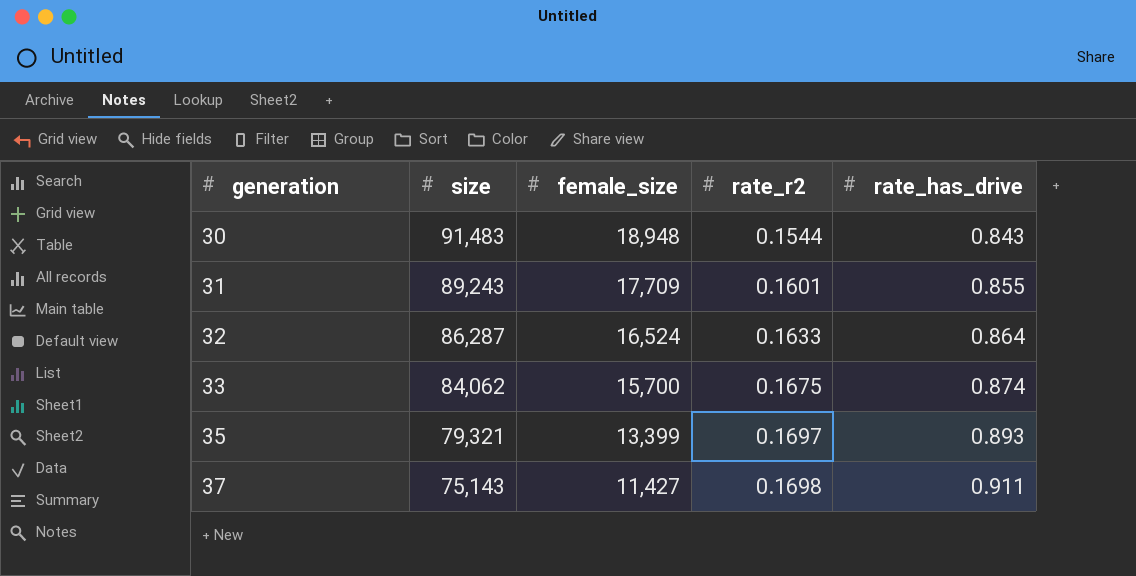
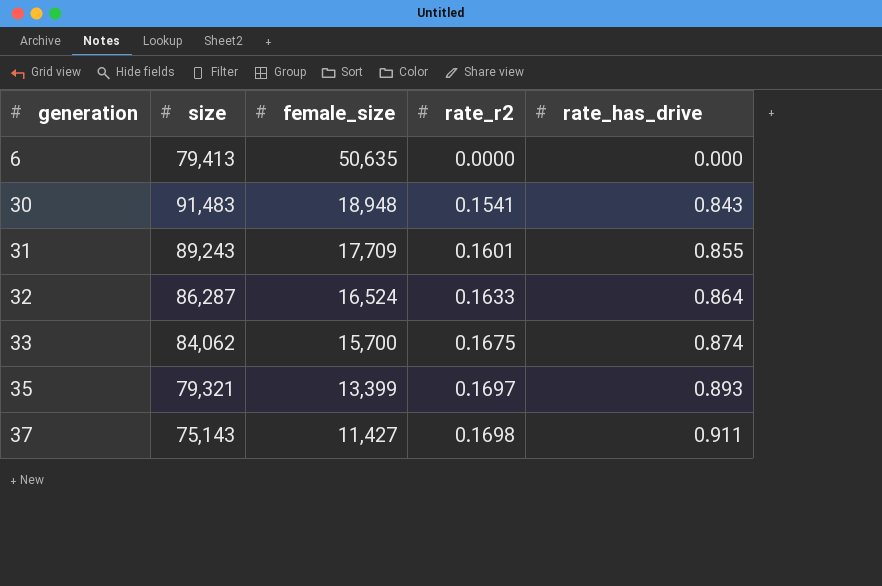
row 6: none -> 79,413 | 50,635 | 0.0000 | 0.000
30 | rate_r2: 0.1544 -> 0.1541

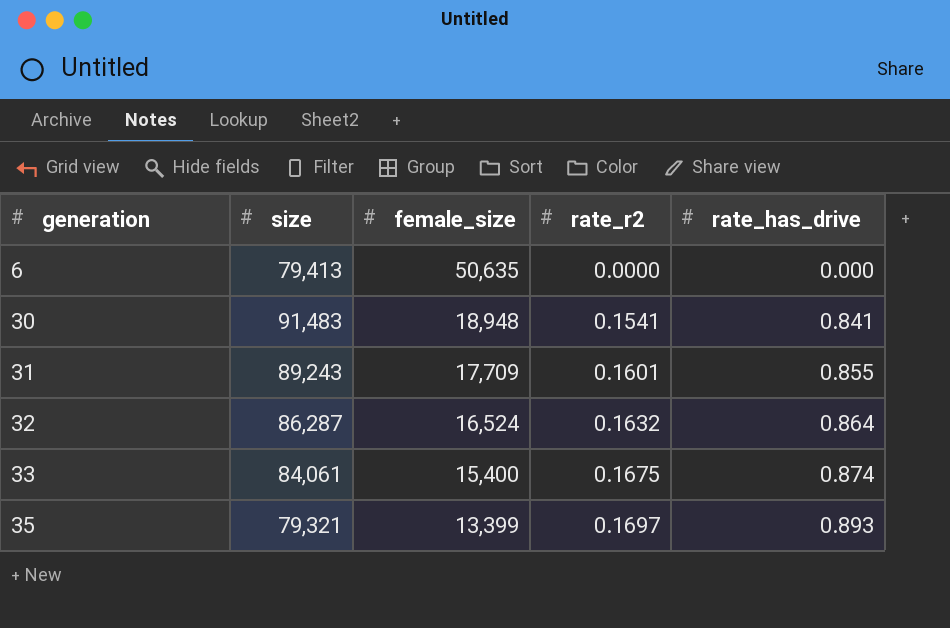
row 37: 75,143 | 11,427 | 0.1698 | 0.911 -> none
30 | rate_has_drive: 0.843 -> 0.841
32 | rate_r2: 0.1633 -> 0.1632
33 | size: 84,062 -> 84,061
33 | female_size: 15,700 -> 15,400

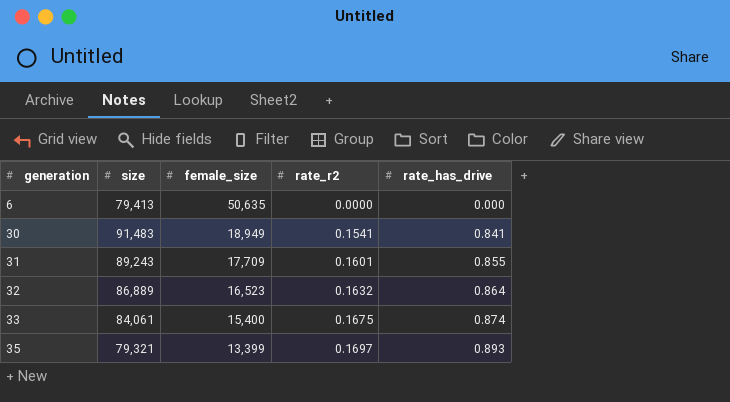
30 | female_size: 18,948 -> 18,949
32 | size: 86,287 -> 86,889
32 | female_size: 16,524 -> 16,523

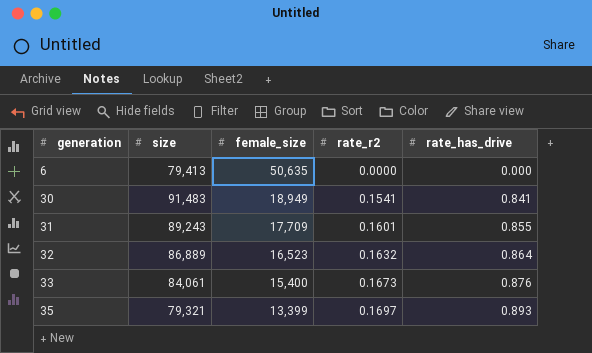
33 | rate_r2: 0.1675 -> 0.1673
33 | rate_has_drive: 0.874 -> 0.876

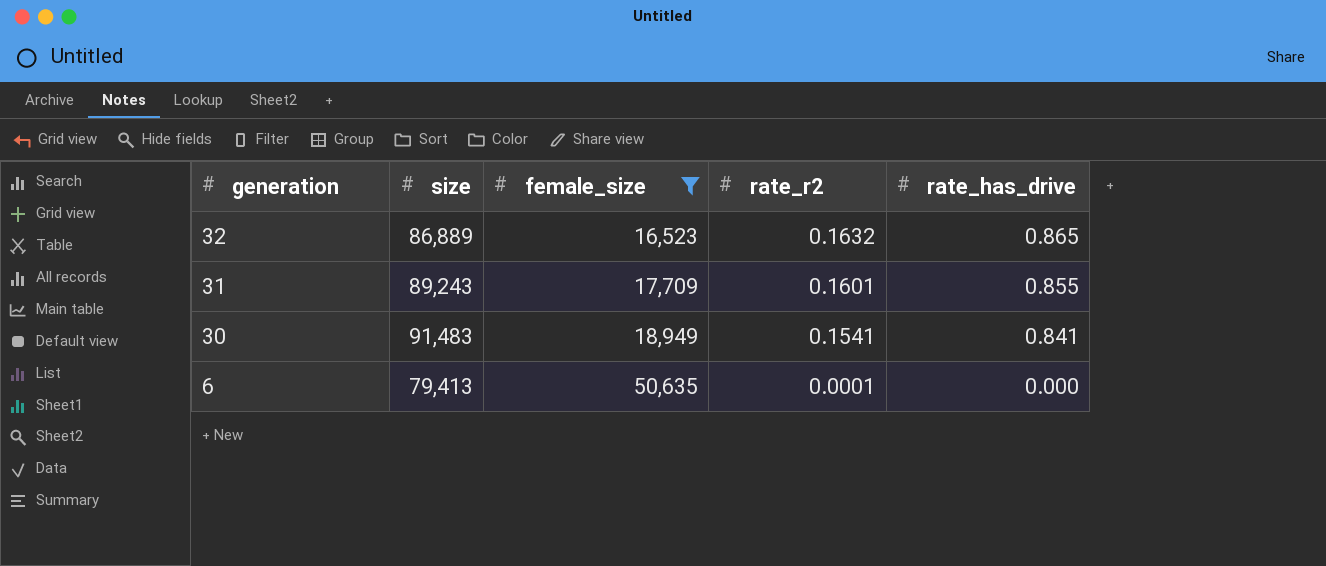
filter: none -> female_size >= 16,523
row order: generation ascending -> generation descending
32 | rate_has_drive: 0.864 -> 0.865
6 | rate_r2: 0.0000 -> 0.0001

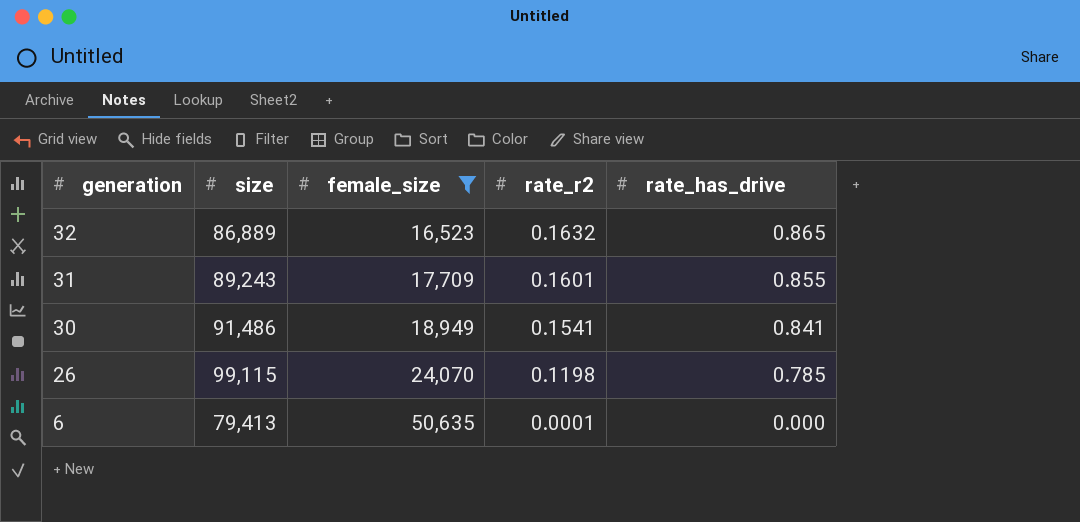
30 | size: 91,483 -> 91,486
row 26: none -> 99,115 | 24,070 | 0.1198 | 0.785

